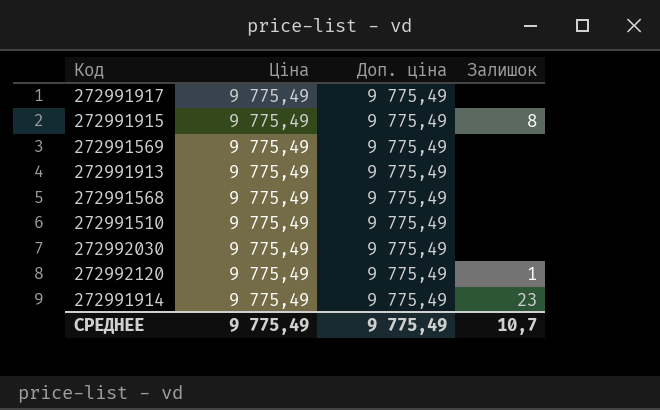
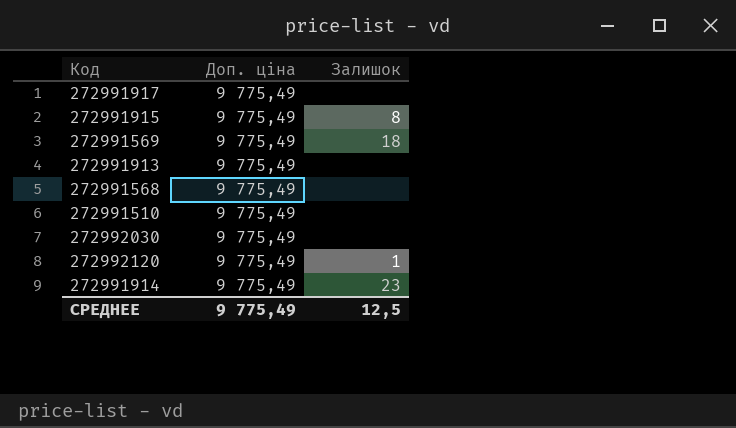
column Ціна | position: 2 -> none
272991569 | Залишок: none -> 18
СРЕДНЕЕ | Залишок: 10,7 -> 12,5

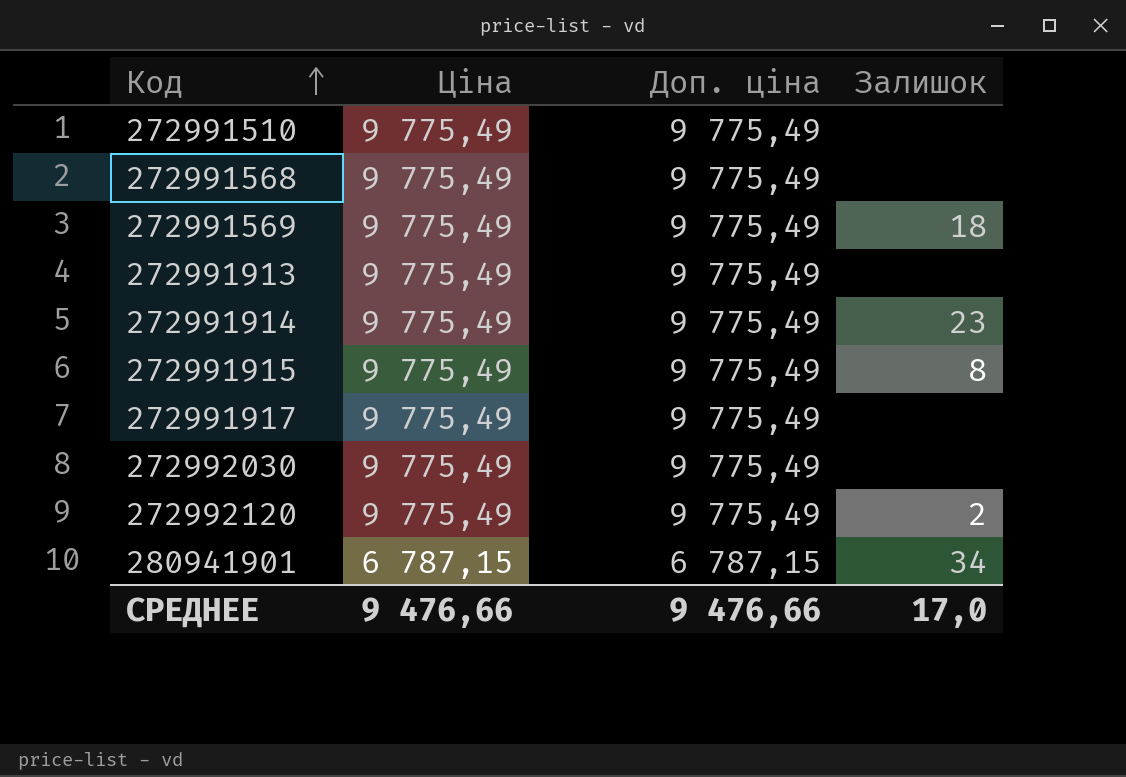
row order: none -> Код ascending
column Ціна | position: none -> 2
272992120 | Залишок: 1 -> 2
row 280941901: none -> 6 787,15 | 6 787,15 | 34
СРЕДНЕЕ | Доп. ціна: 9 775,49 -> 9 476,66
СРЕДНЕЕ | Залишок: 12,5 -> 17,0

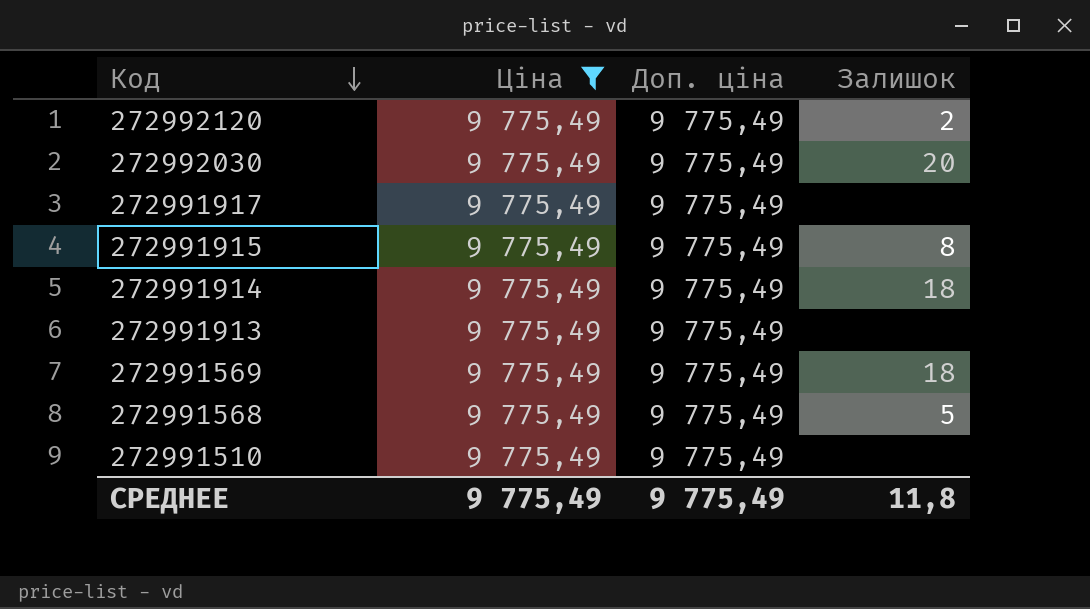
filter: none -> Ціна = 9 775,49
row order: Код ascending -> Код descending
272992030 | Залишок: none -> 20
272991914 | Залишок: 23 -> 18
272991568 | Залишок: none -> 5
СРЕДНЕЕ | Ціна: 9 476,66 -> 9 775,49
СРЕДНЕЕ | Доп. ціна: 9 476,66 -> 9 775,49
СРЕДНЕЕ | Залишок: 17,0 -> 11,8

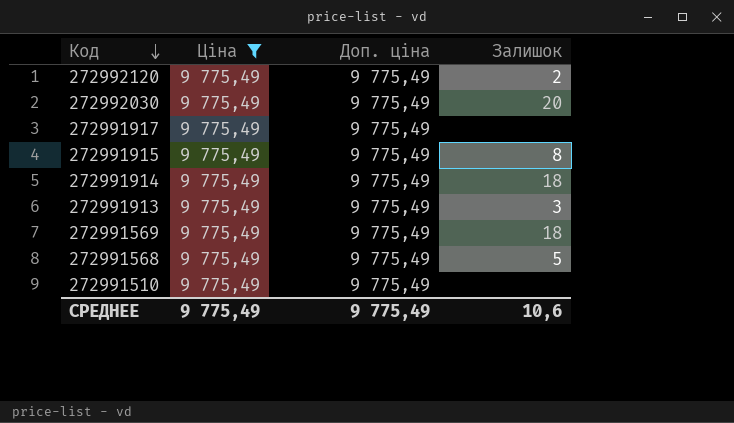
272991913 | Залишок: none -> 3
СРЕДНЕЕ | Залишок: 11,8 -> 10,6

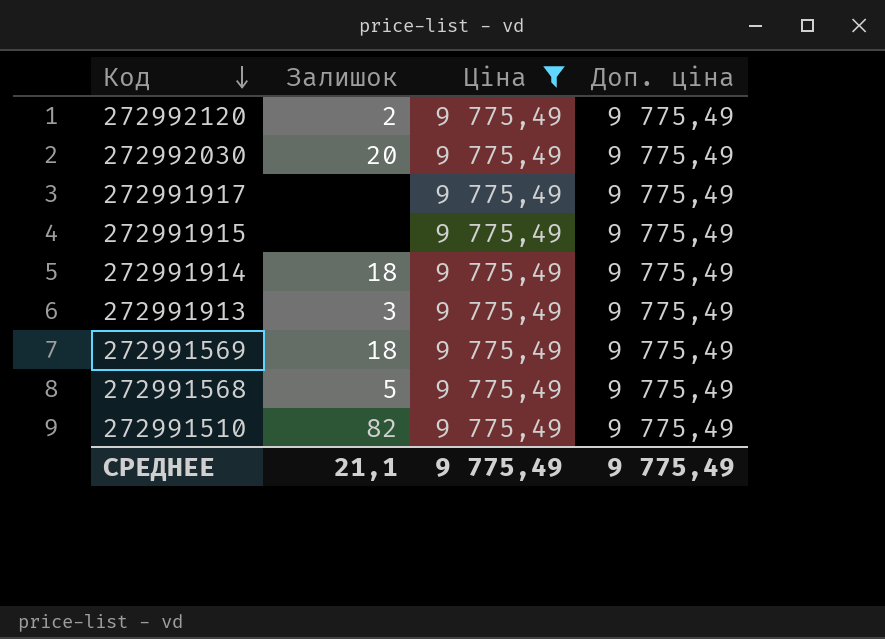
column Залишок | position: 4 -> 2
272991915 | Залишок: 8 -> none
272991510 | Залишок: none -> 82
СРЕДНЕЕ | Залишок: 10,6 -> 21,1

